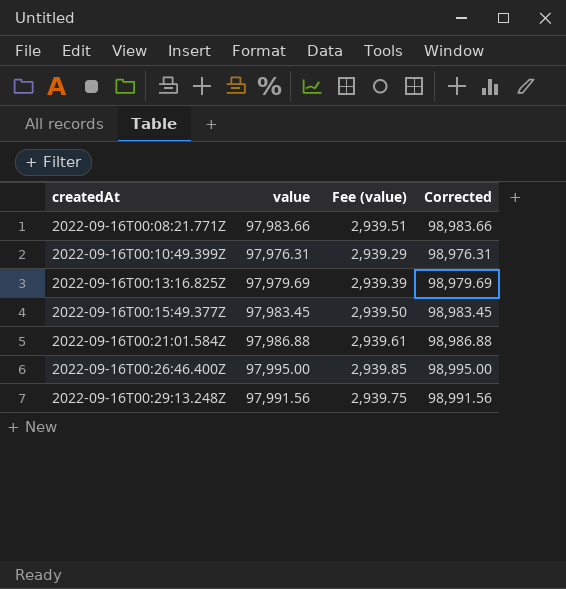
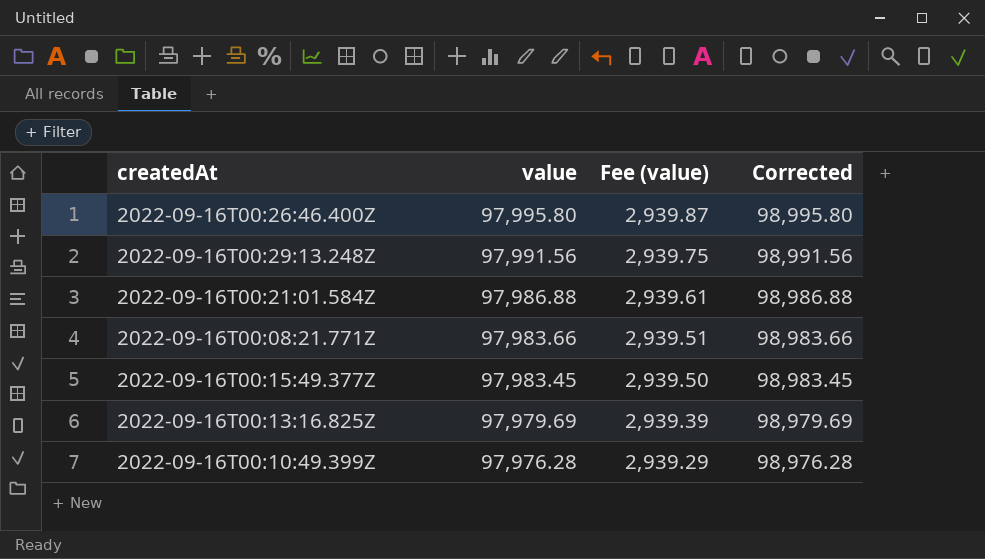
row order: createdAt ascending -> value descending
2022-09-16T00:26:46.400Z | value: 97,995.00 -> 97,995.80
2022-09-16T00:26:46.400Z | Fee (value): 2,939.85 -> 2,939.87
2022-09-16T00:26:46.400Z | Corrected: 98,995.00 -> 98,995.80
2022-09-16T00:10:49.399Z | value: 97,976.31 -> 97,976.28
2022-09-16T00:10:49.399Z | Corrected: 98,976.31 -> 98,976.28

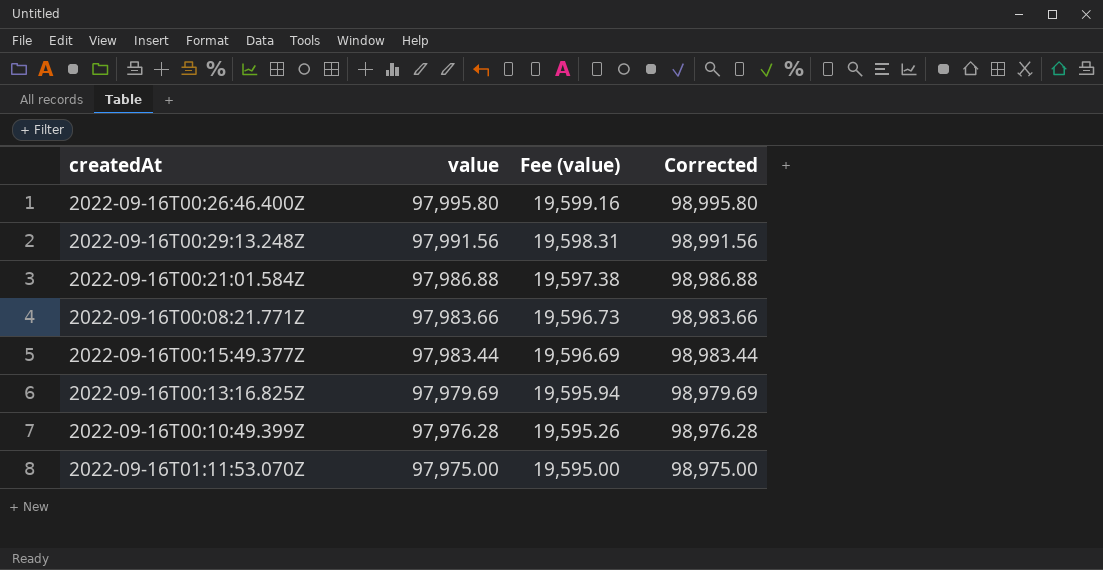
column Fee (value) | formula: [value] * 0.03 -> [value] * 0.2
2022-09-16T00:15:49.377Z | value: 97,983.45 -> 97,983.44
2022-09-16T00:15:49.377Z | Corrected: 98,983.45 -> 98,983.44
row 2022-09-16T01:11:53.070Z: none -> 97,975.00 | 19,595.00 | 98,975.00

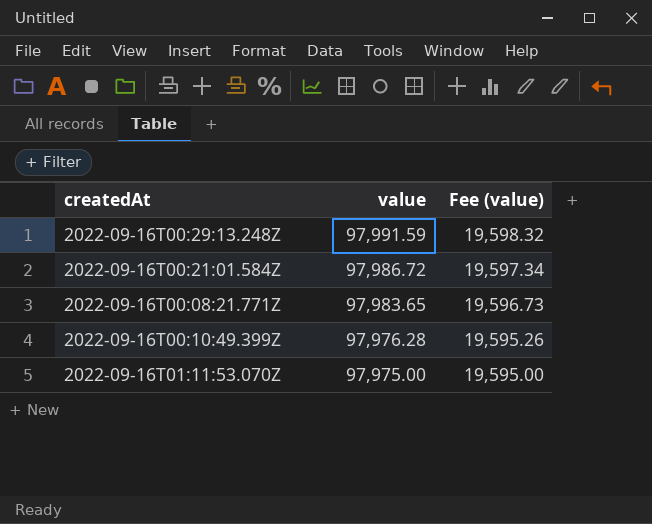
column Corrected | formula: [value] + 1000 -> none
row 2022-09-16T00:26:46.400Z: 97,995.80 | 19,599.16 | 98,995.80 -> none
row 2022-09-16T00:15:49.377Z: 97,983.44 | 19,596.69 | 98,983.44 -> none
row 2022-09-16T00:13:16.825Z: 97,979.69 | 19,595.94 | 98,979.69 -> none
2022-09-16T00:29:13.248Z | value: 97,991.56 -> 97,991.59
2022-09-16T00:29:13.248Z | Fee (value): 19,598.31 -> 19,598.32
2022-09-16T00:21:01.584Z | value: 97,986.88 -> 97,986.72
2022-09-16T00:21:01.584Z | Fee (value): 19,597.38 -> 19,597.34
2022-09-16T00:08:21.771Z | value: 97,983.66 -> 97,983.65

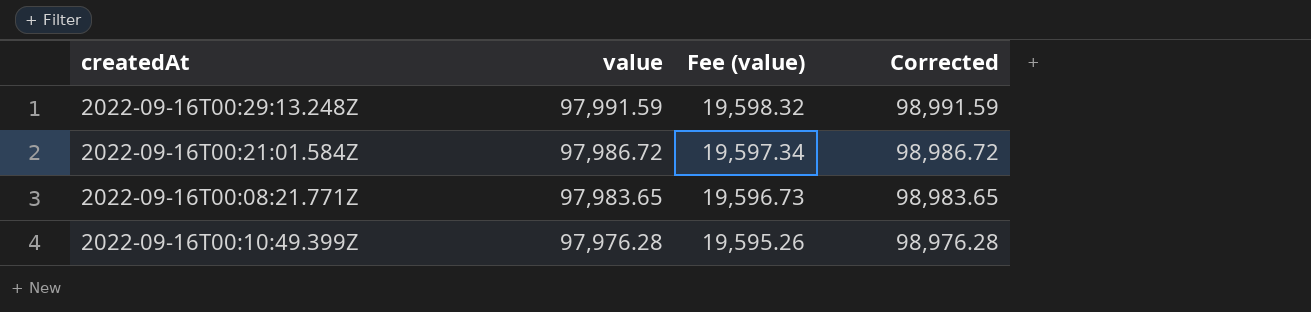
column Corrected | formula: none -> [value] + 1000
row 2022-09-16T01:11:53.070Z: 97,975.00 | 19,595.00 -> none

